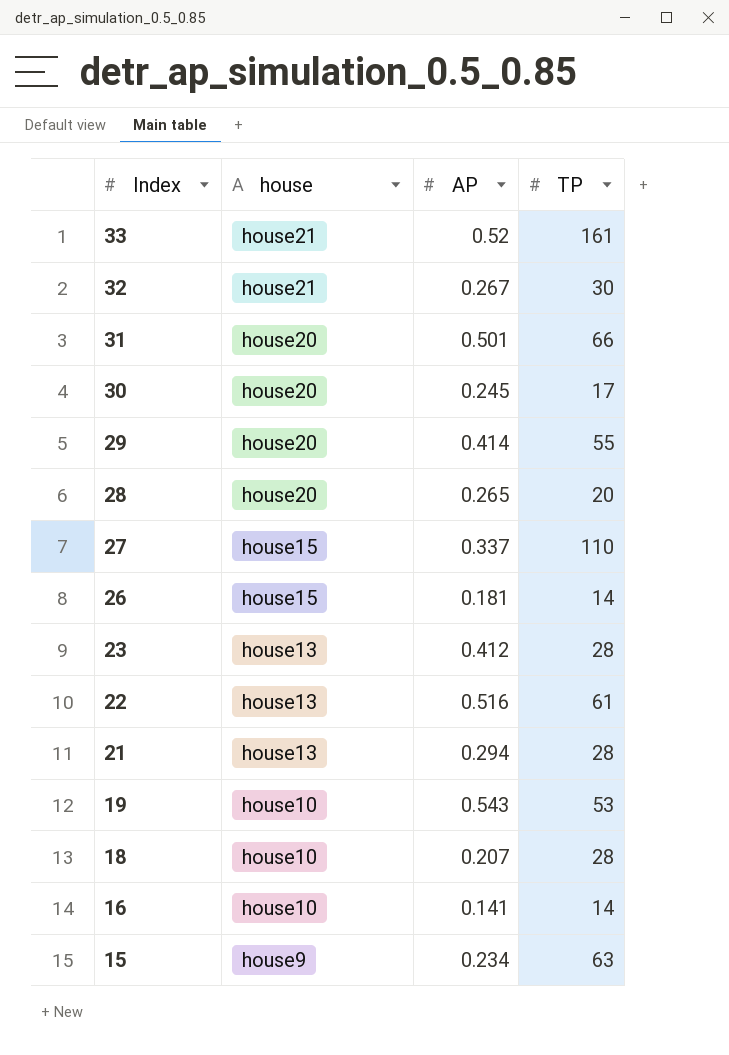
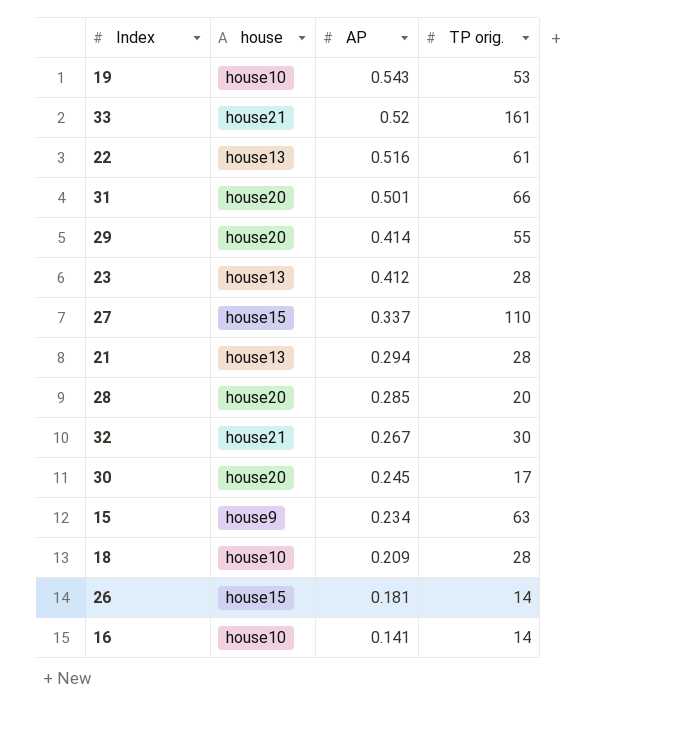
row order: Index descending -> AP descending
column name: TP -> TP orig.
28 | AP: 0.265 -> 0.285
18 | AP: 0.207 -> 0.209

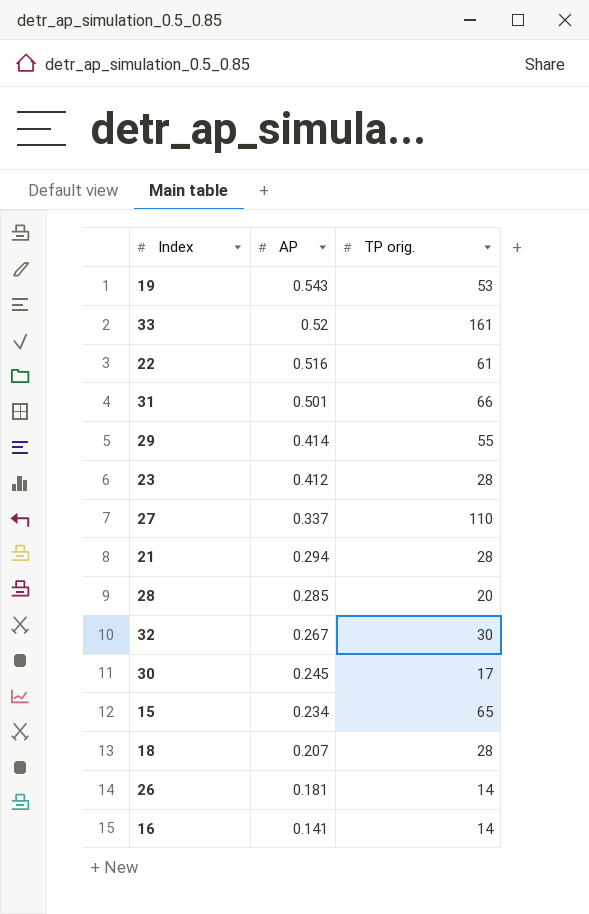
column house | position: 2 -> none
15 | TP orig.: 63 -> 65
18 | AP: 0.209 -> 0.207

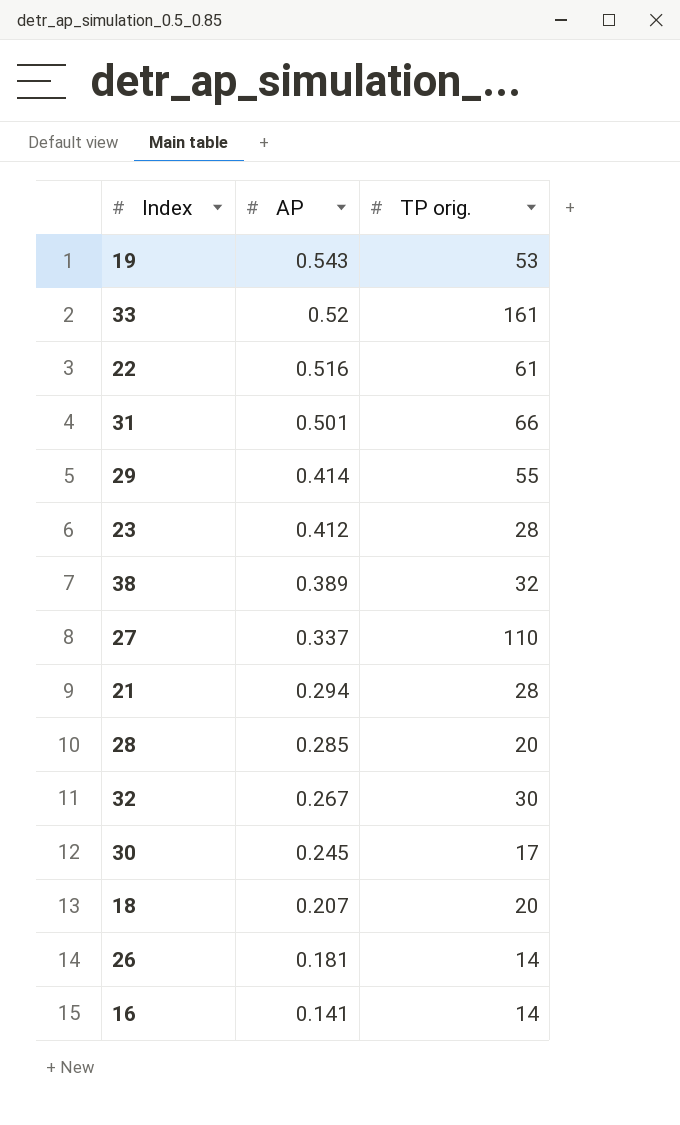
row 15: 0.234 | 65 -> none
row 38: none -> 0.389 | 32
18 | TP orig.: 28 -> 20

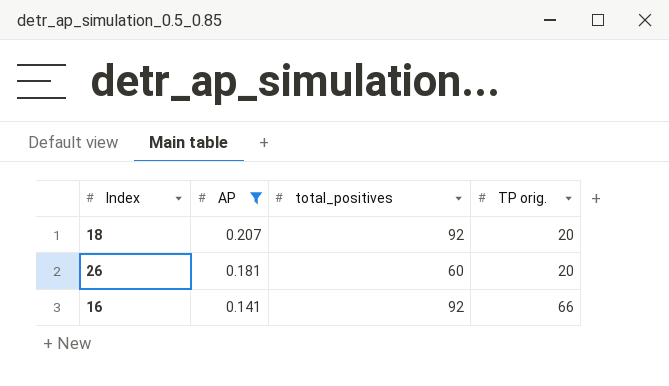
filter: none -> AP <= 0.207
column total_positives | position: none -> 3
26 | TP orig.: 14 -> 20
16 | TP orig.: 14 -> 66

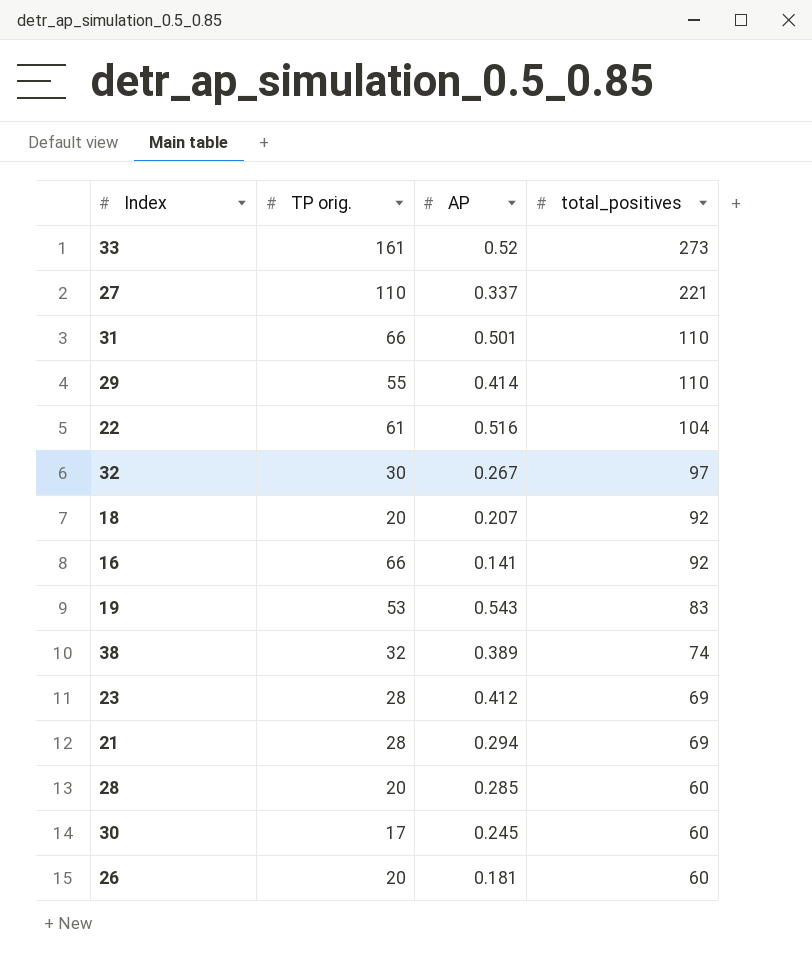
filter: AP <= 0.207 -> none
row order: AP descending -> total_positives descending
column TP orig. | position: 4 -> 2

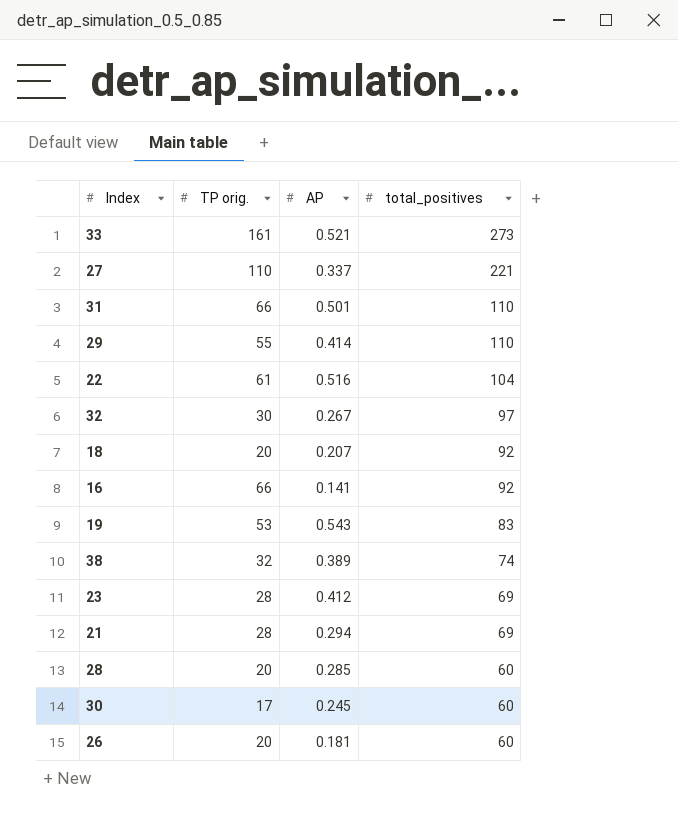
33 | AP: 0.52 -> 0.521

